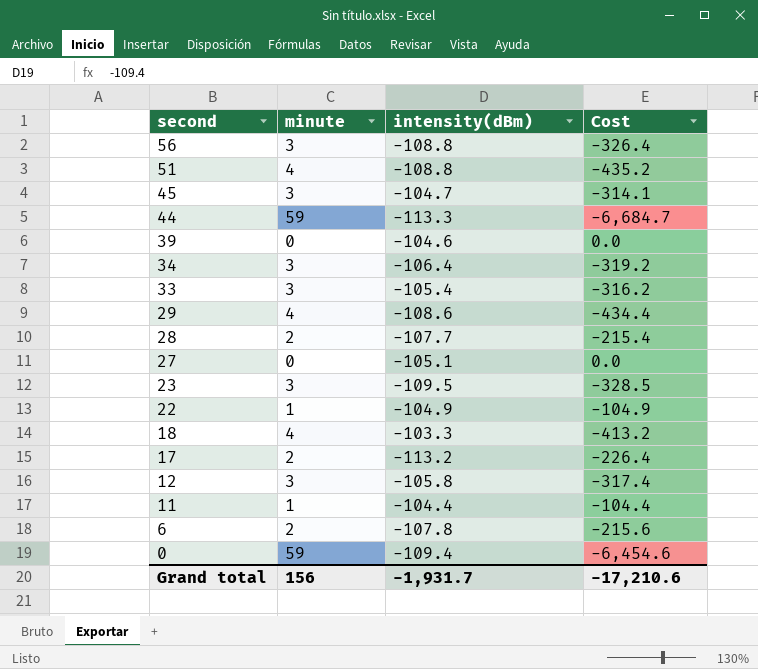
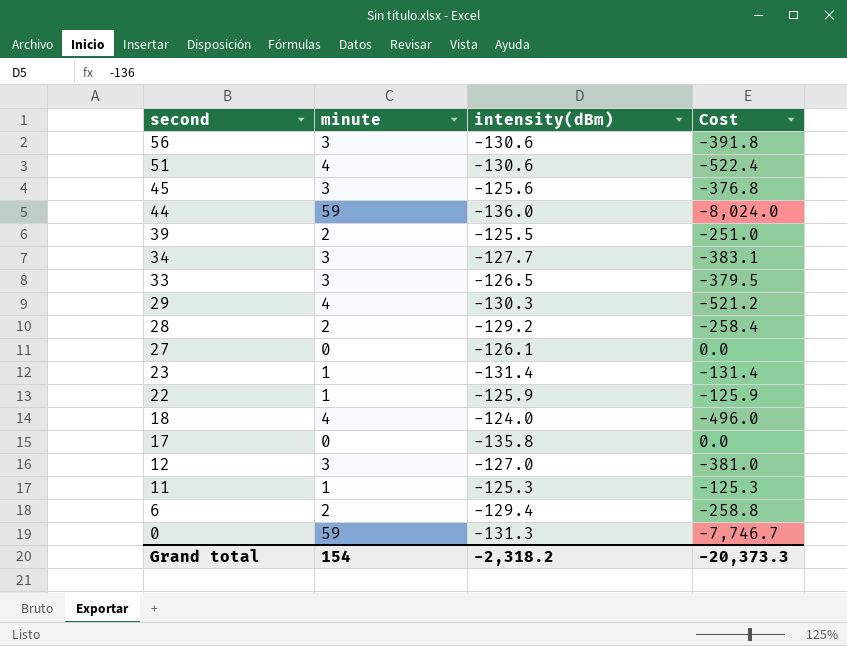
56 | intensity(dBm): -108.8 -> -130.6
56 | Cost: -326.4 -> -391.8
51 | intensity(dBm): -108.8 -> -130.6
51 | Cost: -435.2 -> -522.4
45 | intensity(dBm): -104.7 -> -125.6
45 | Cost: -314.1 -> -376.8
44 | intensity(dBm): -113.3 -> -136.0
44 | Cost: -6,684.7 -> -8,024.0
39 | minute: 0 -> 2
39 | intensity(dBm): -104.6 -> -125.5
39 | Cost: 0.0 -> -251.0
34 | intensity(dBm): -106.4 -> -127.7
34 | Cost: -319.2 -> -383.1
33 | intensity(dBm): -105.4 -> -126.5
33 | Cost: -316.2 -> -379.5
29 | intensity(dBm): -108.6 -> -130.3
29 | Cost: -434.4 -> -521.2
28 | intensity(dBm): -107.7 -> -129.2
28 | Cost: -215.4 -> -258.4
27 | intensity(dBm): -105.1 -> -126.1
23 | minute: 3 -> 1
23 | intensity(dBm): -109.5 -> -131.4
23 | Cost: -328.5 -> -131.4
22 | intensity(dBm): -104.9 -> -125.9
22 | Cost: -104.9 -> -125.9
18 | intensity(dBm): -103.3 -> -124.0
18 | Cost: -413.2 -> -496.0
17 | minute: 2 -> 0
17 | intensity(dBm): -113.2 -> -135.8
17 | Cost: -226.4 -> 0.0
12 | intensity(dBm): -105.8 -> -127.0
12 | Cost: -317.4 -> -381.0
11 | intensity(dBm): -104.4 -> -125.3
11 | Cost: -104.4 -> -125.3
6 | intensity(dBm): -107.8 -> -129.4
6 | Cost: -215.6 -> -258.8
0 | intensity(dBm): -109.4 -> -131.3
0 | Cost: -6,454.6 -> -7,746.7
Grand total | minute: 156 -> 154
Grand total | intensity(dBm): -1,931.7 -> -2,318.2
Grand total | Cost: -17,210.6 -> -20,373.3

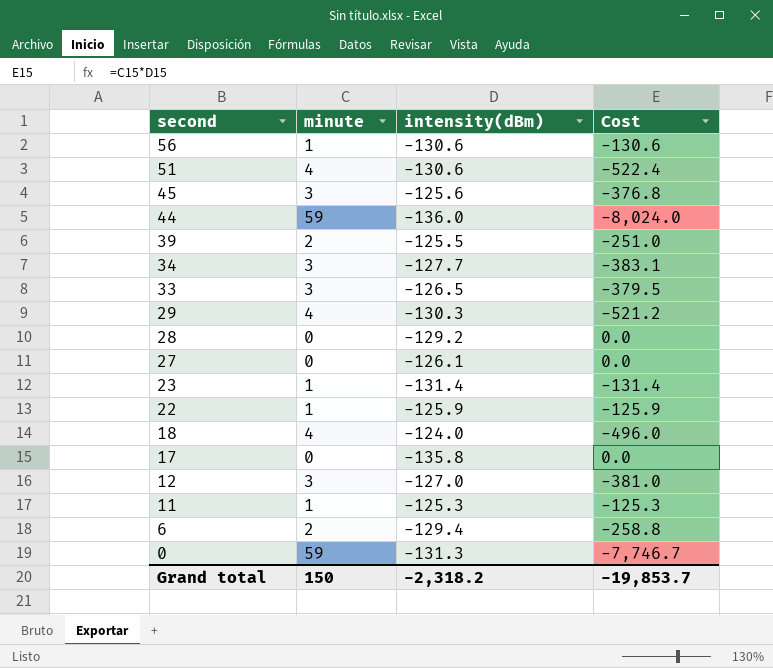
56 | minute: 3 -> 1
56 | Cost: -391.8 -> -130.6
28 | minute: 2 -> 0
28 | Cost: -258.4 -> 0.0
Grand total | minute: 154 -> 150
Grand total | Cost: -20,373.3 -> -19,853.7

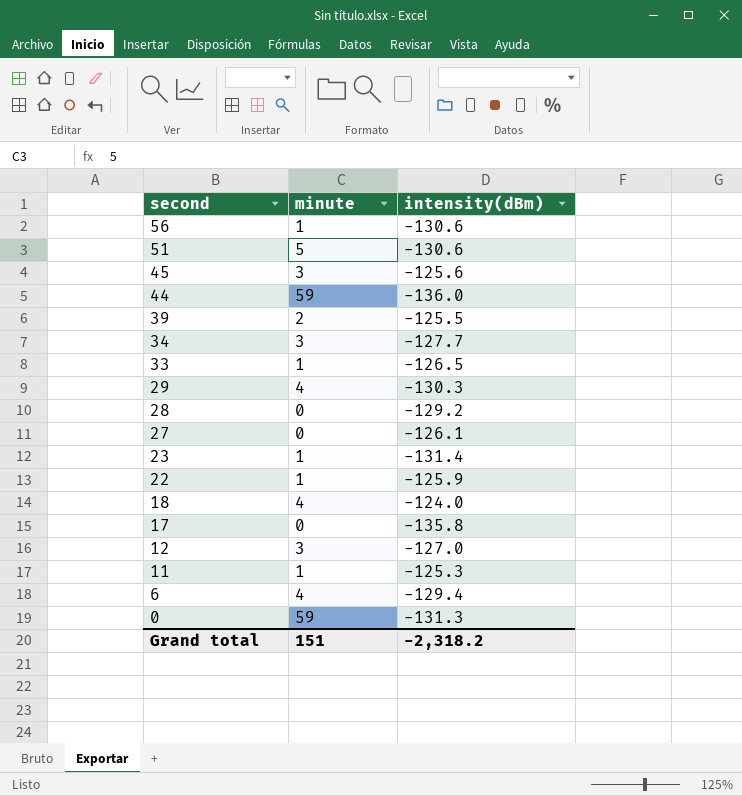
column Cost | formula: [minute] * [intensity(dBm)] -> none
51 | minute: 4 -> 5
33 | minute: 3 -> 1
6 | minute: 2 -> 4
Grand total | minute: 150 -> 151

